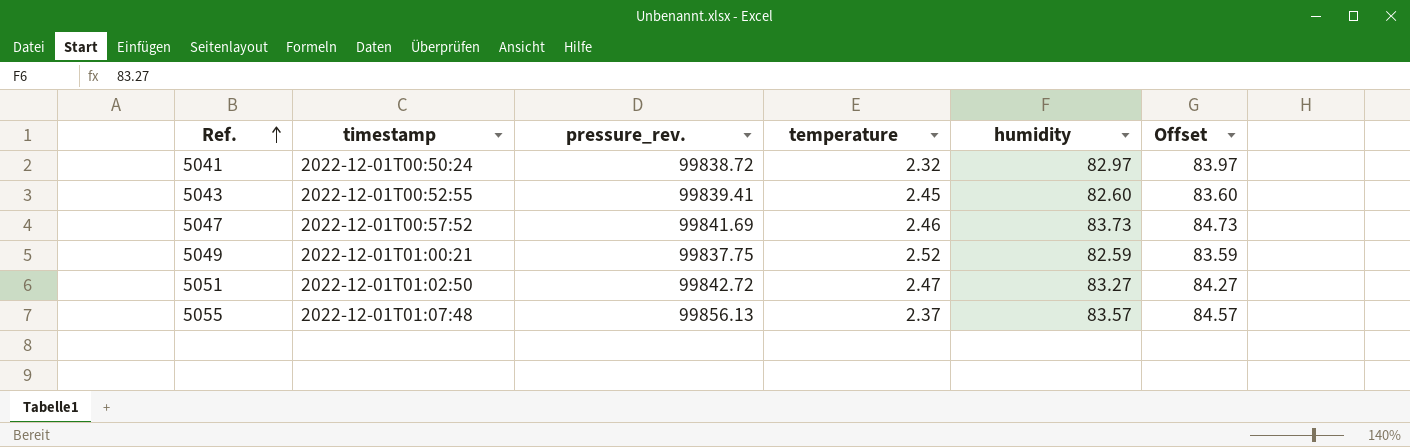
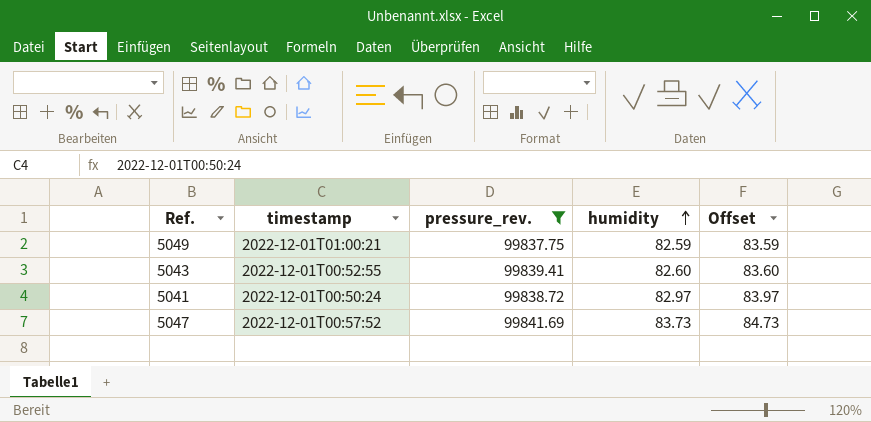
filter: none -> pressure_rev. <= 99841.69
row order: Ref. ascending -> humidity ascending
column temperature | position: 4 -> none

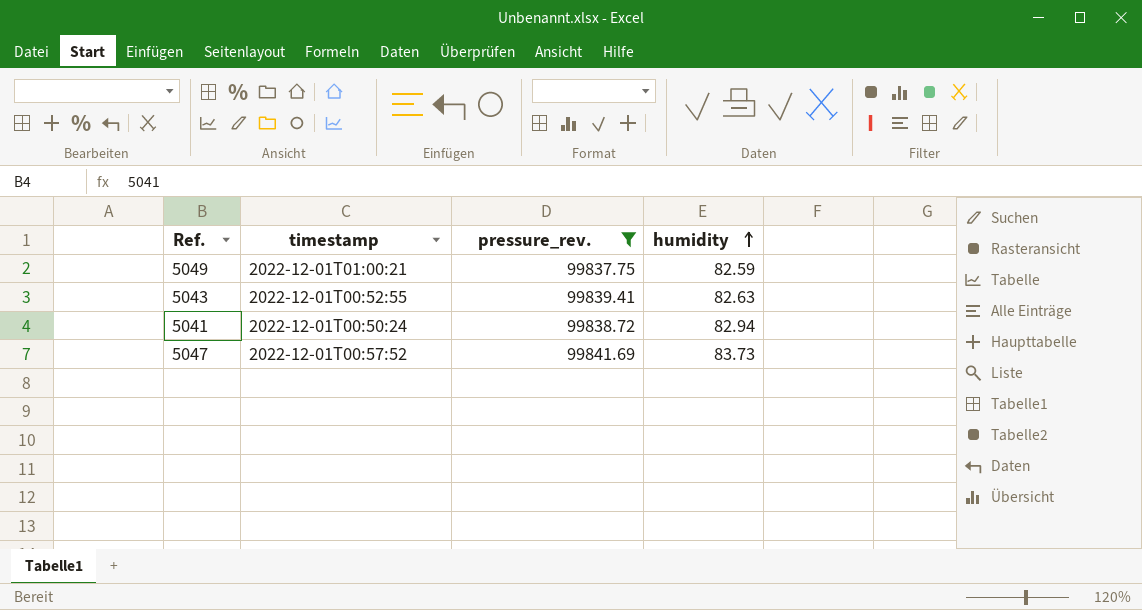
column Offset | formula: [humidity] + 1 -> none
5043 | humidity: 82.60 -> 82.63
5041 | humidity: 82.97 -> 82.94

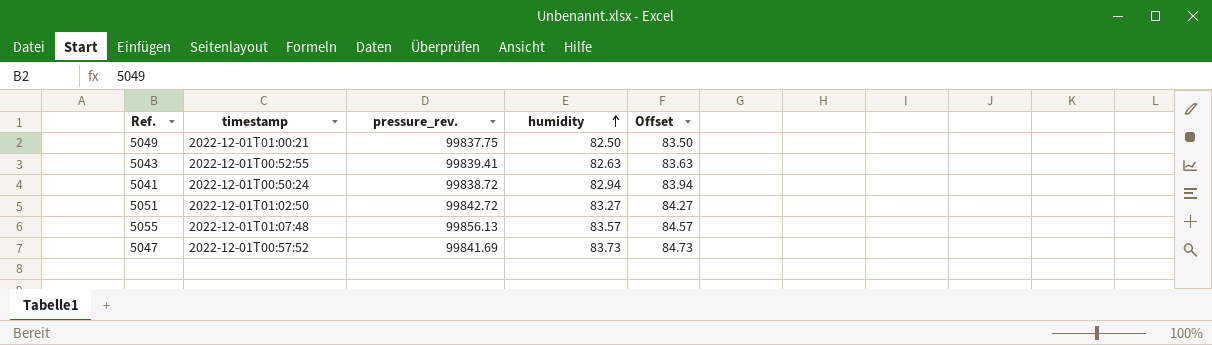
filter: pressure_rev. <= 99841.69 -> none
column Offset | formula: none -> [humidity] + 1
5049 | humidity: 82.59 -> 82.50

